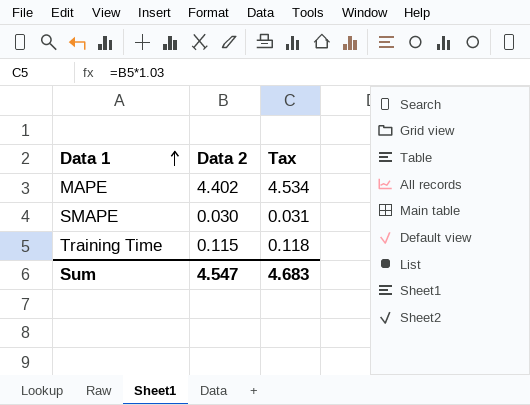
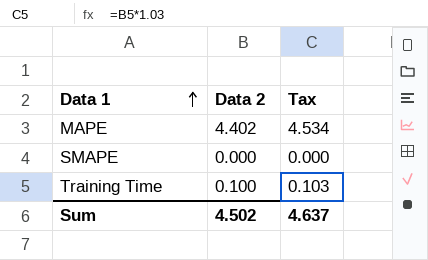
SMAPE | Data 2: 0.030 -> 0.000
SMAPE | Tax: 0.031 -> 0.000
Training Time | Data 2: 0.115 -> 0.100
Training Time | Tax: 0.118 -> 0.103
Sum | Data 2: 4.547 -> 4.502
Sum | Tax: 4.683 -> 4.637

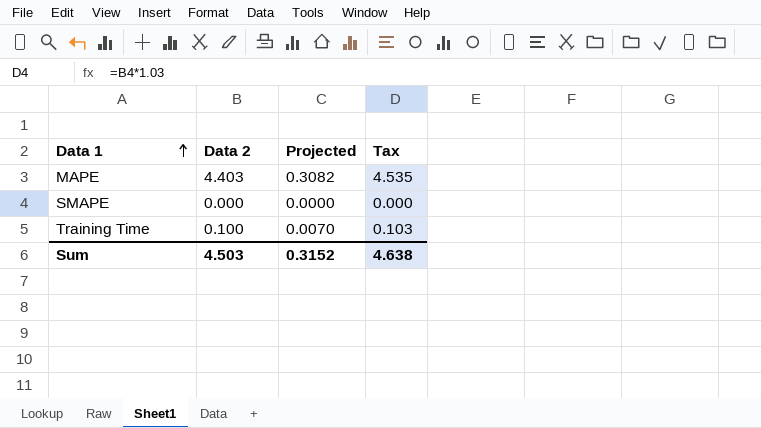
column Projected | formula: none -> [Data 2] * 0.07
MAPE | Data 2: 4.402 -> 4.403
MAPE | Tax: 4.534 -> 4.535
Sum | Data 2: 4.502 -> 4.503
Sum | Tax: 4.637 -> 4.638

